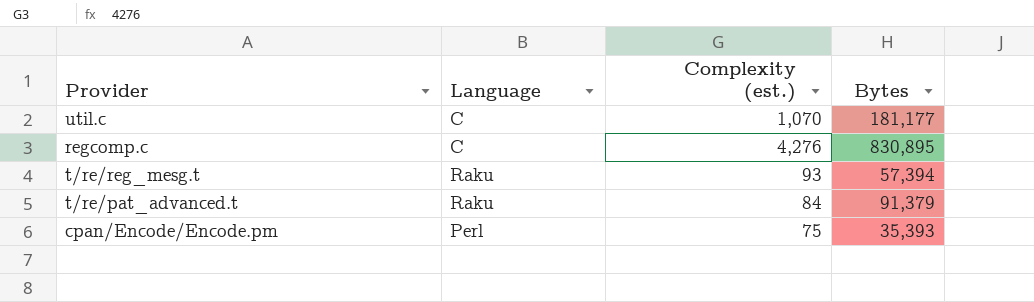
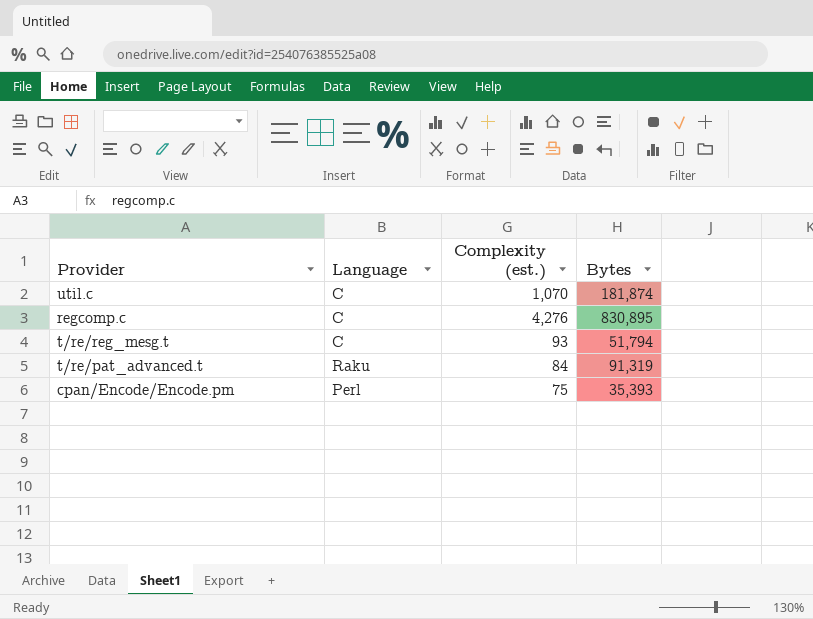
util.c | Bytes: 181,177 -> 181,874
t/re/reg_mesg.t | Language: Raku -> C
t/re/reg_mesg.t | Bytes: 57,394 -> 51,794
t/re/pat_advanced.t | Bytes: 91,379 -> 91,319

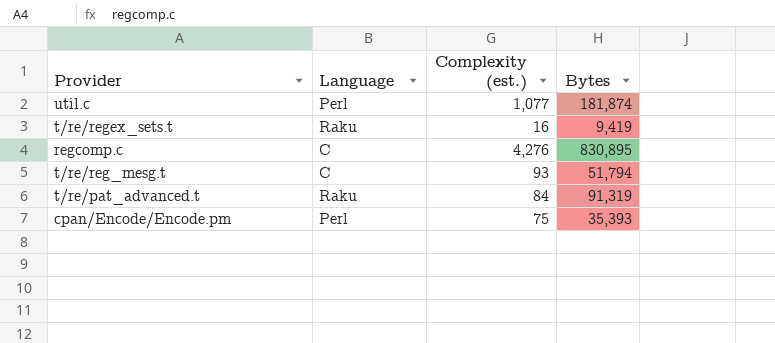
util.c | Language: C -> Perl
util.c | Complexity (est.): 1,070 -> 1,077
row t/re/regex_sets.t: none -> Raku | 16 | 9,419

